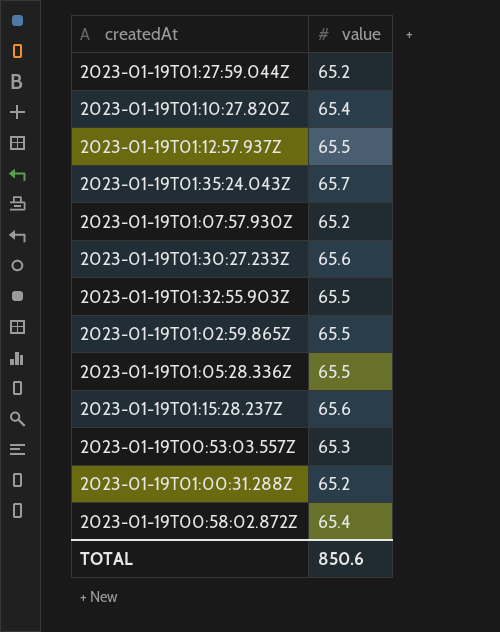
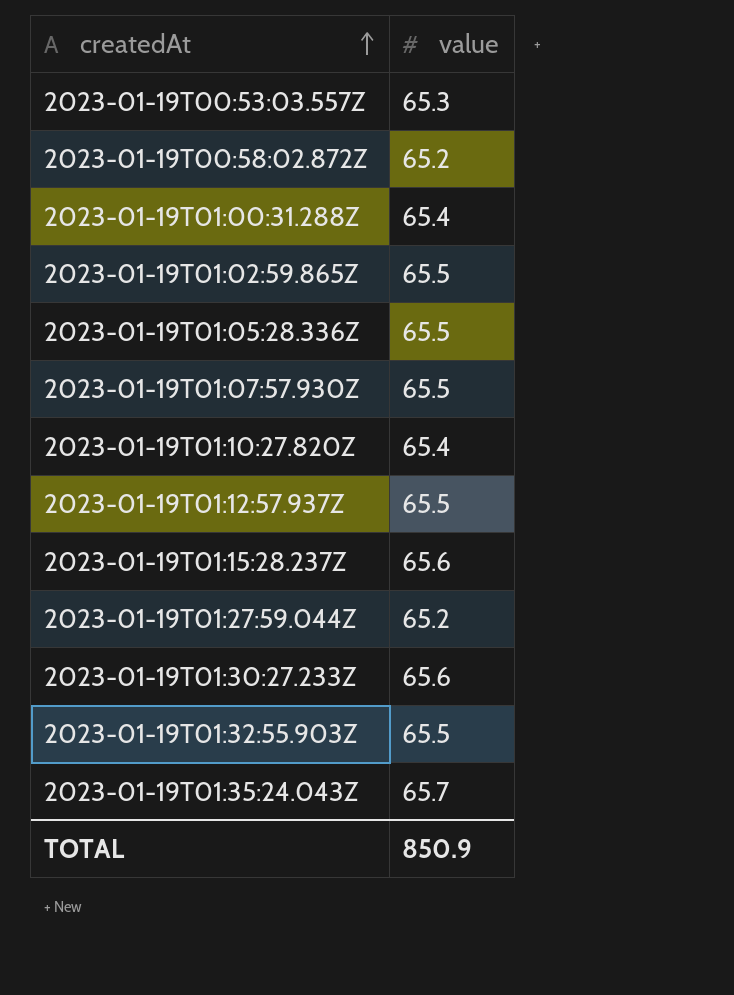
row order: none -> createdAt ascending
2023-01-19T00:58:02.872Z | value: 65.4 -> 65.2
2023-01-19T01:00:31.288Z | value: 65.2 -> 65.4
2023-01-19T01:07:57.930Z | value: 65.2 -> 65.5
TOTAL | value: 850.6 -> 850.9

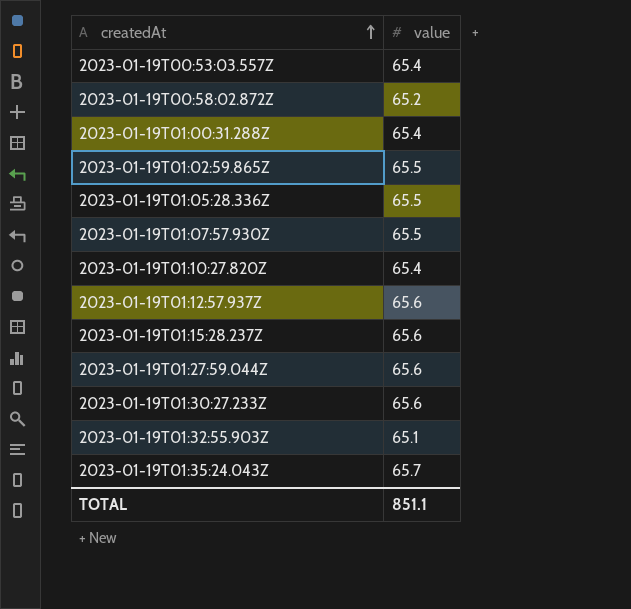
2023-01-19T00:53:03.557Z | value: 65.3 -> 65.4
2023-01-19T01:12:57.937Z | value: 65.5 -> 65.6
2023-01-19T01:27:59.044Z | value: 65.2 -> 65.6
2023-01-19T01:32:55.903Z | value: 65.5 -> 65.1
TOTAL | value: 850.9 -> 851.1

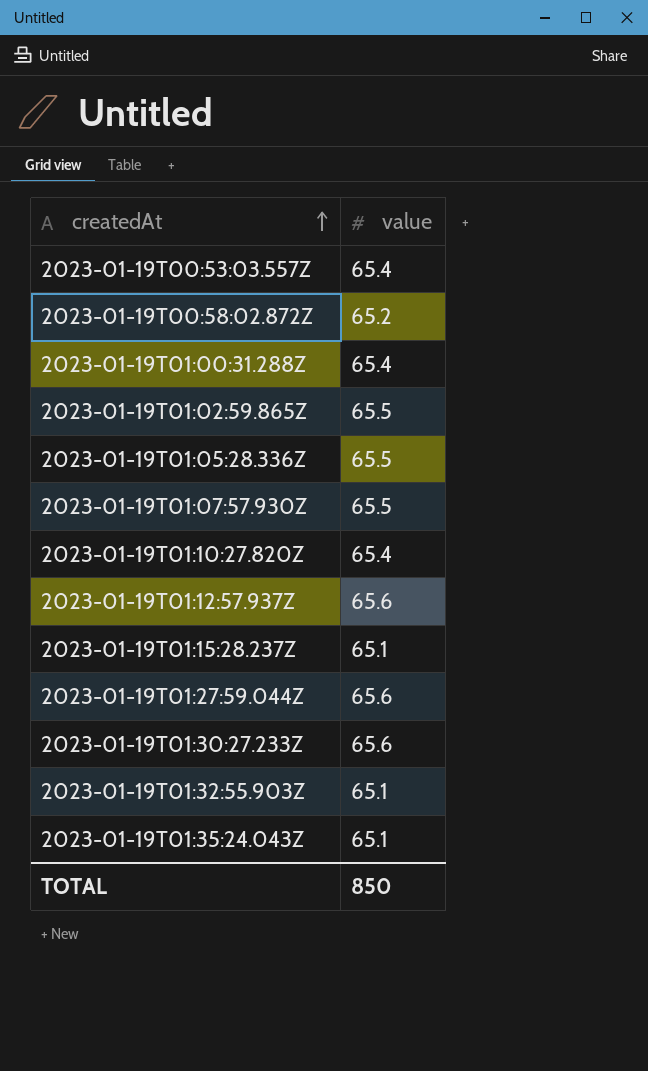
2023-01-19T01:15:28.237Z | value: 65.6 -> 65.1
2023-01-19T01:35:24.043Z | value: 65.7 -> 65.1
TOTAL | value: 851.1 -> 850

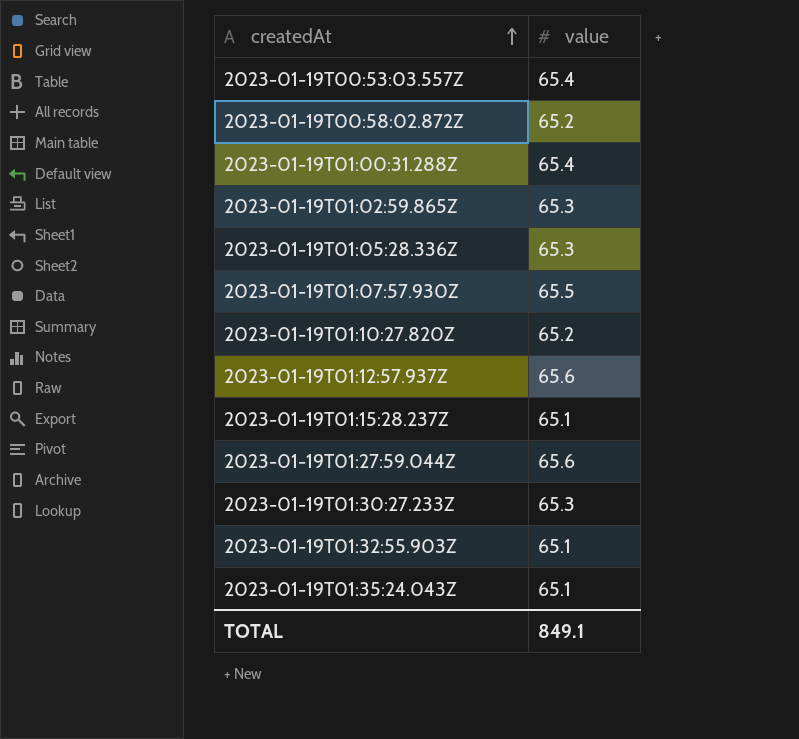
2023-01-19T01:02:59.865Z | value: 65.5 -> 65.3
2023-01-19T01:05:28.336Z | value: 65.5 -> 65.3
2023-01-19T01:10:27.820Z | value: 65.4 -> 65.2
2023-01-19T01:30:27.233Z | value: 65.6 -> 65.3
TOTAL | value: 850 -> 849.1

